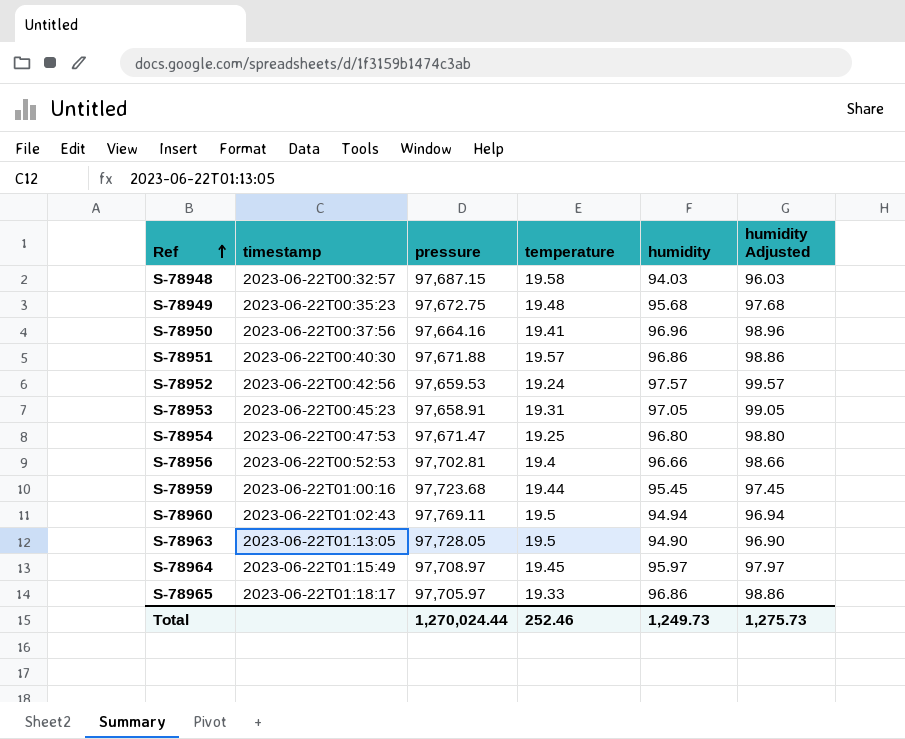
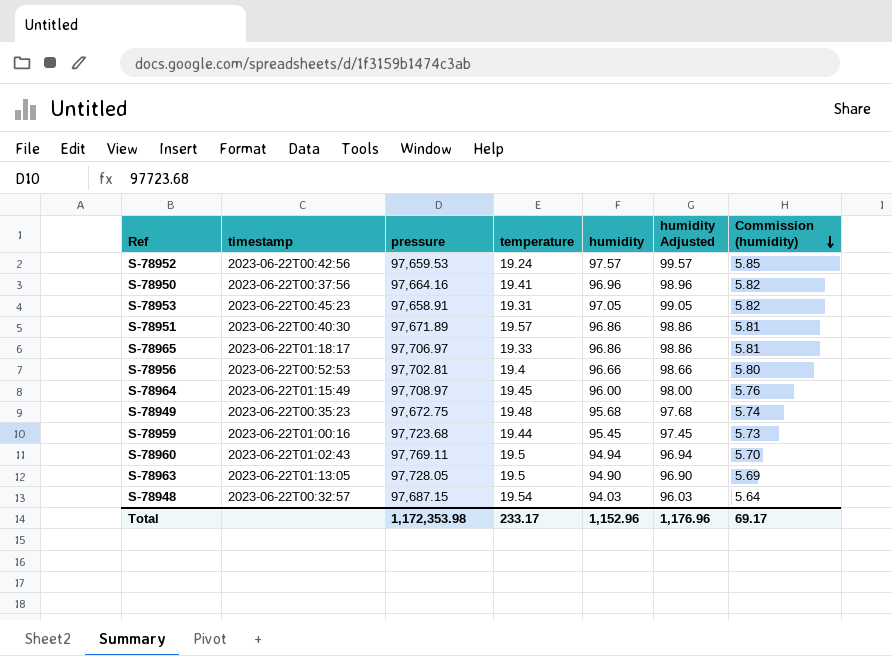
row order: Ref ascending -> Commission (humidity) descending
column Commission (humidity) | formula: none -> [humidity] * 0.06
row S-78954: 2023-06-22T00:47:53 | 97,671.47 | 19.25 | 96.80 | 98.80 -> none
S-78951 | pressure: 97,671.88 -> 97,671.89
S-78965 | pressure: 97,705.97 -> 97,706.97
S-78964 | humidity: 95.97 -> 96.00
S-78964 | humidity Adjusted: 97.97 -> 98.00
S-78948 | temperature: 19.58 -> 19.54
Total | pressure: 1,270,024.44 -> 1,172,353.98
Total | temperature: 252.46 -> 233.17
Total | humidity: 1,249.73 -> 1,152.96
Total | humidity Adjusted: 1,275.73 -> 1,176.96

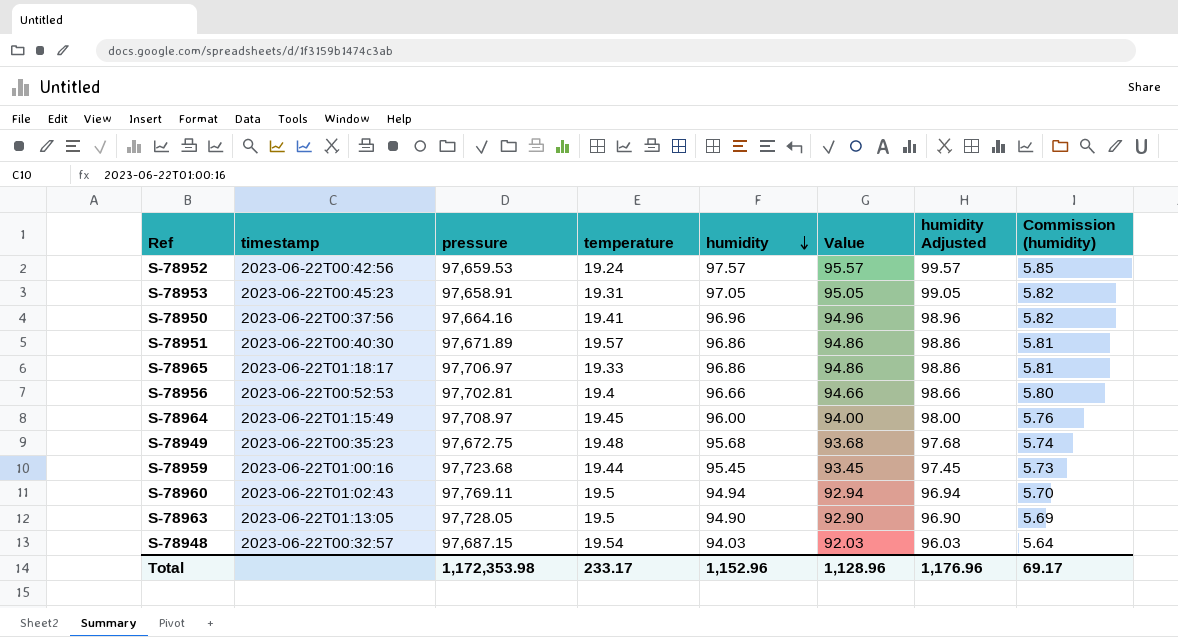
row order: Commission (humidity) descending -> humidity descending
column Value | formula: none -> [humidity] - 2

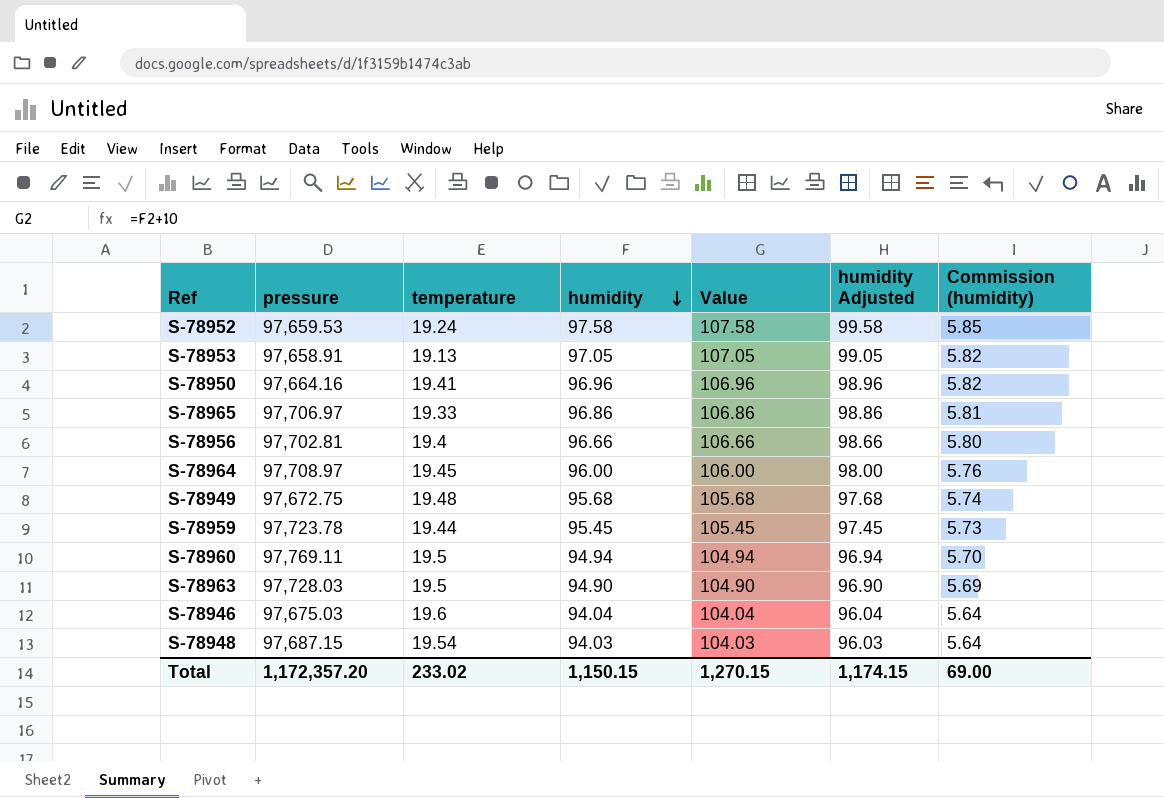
column timestamp | position: 2 -> none
column Value | formula: [humidity] - 2 -> [humidity] + 10
row S-78951: 2023-06-22T00:40:30 | 97,671.89 | 19.57 | 96.86 | 94.86 | 98.86 | 5.81 -> none
S-78952 | humidity: 97.57 -> 97.58
S-78952 | humidity Adjusted: 99.57 -> 99.58
S-78953 | temperature: 19.31 -> 19.13
S-78959 | pressure: 97,723.68 -> 97,723.78
S-78963 | pressure: 97,728.05 -> 97,728.03
row S-78946: none -> 97,675.03 | 19.6 | 94.04 | 104.04 | 96.04 | 5.64
Total | pressure: 1,172,353.98 -> 1,172,357.20
Total | temperature: 233.17 -> 233.02
Total | humidity: 1,152.96 -> 1,150.15
Total | Value: 1,128.96 -> 1,270.15
Total | humidity Adjusted: 1,176.96 -> 1,174.15
Total | Commission (humidity): 69.17 -> 69.00

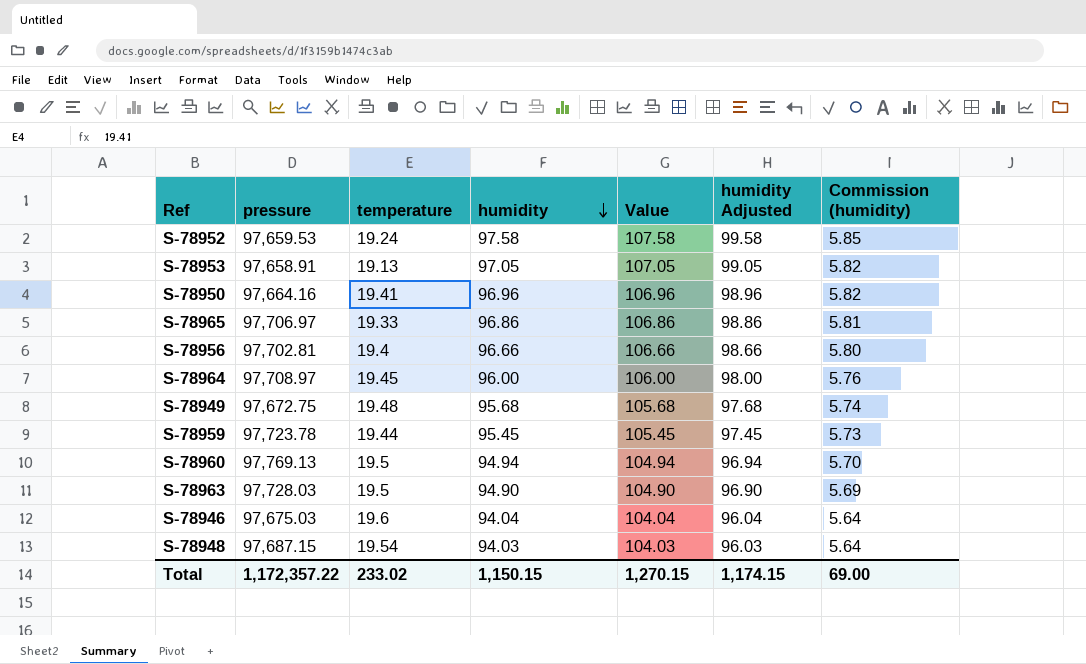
S-78960 | pressure: 97,769.11 -> 97,769.13
Total | pressure: 1,172,357.20 -> 1,172,357.22

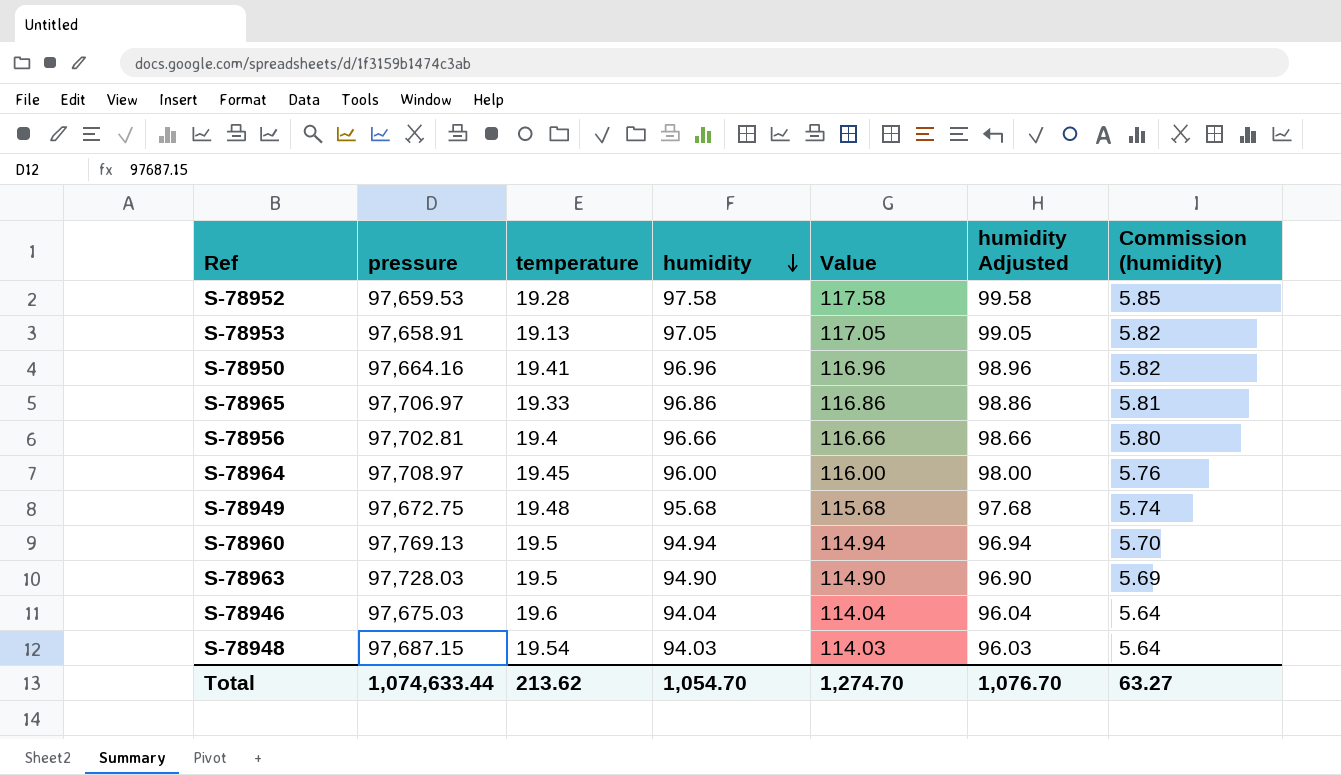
column Value | formula: [humidity] + 10 -> [humidity] + 20
row S-78959: 97,723.78 | 19.44 | 95.45 | 105.45 | 97.45 | 5.73 -> none
S-78952 | temperature: 19.24 -> 19.28
Total | pressure: 1,172,357.22 -> 1,074,633.44
Total | temperature: 233.02 -> 213.62
Total | humidity: 1,150.15 -> 1,054.70
Total | Value: 1,270.15 -> 1,274.70
Total | humidity Adjusted: 1,174.15 -> 1,076.70
Total | Commission (humidity): 69.00 -> 63.27

